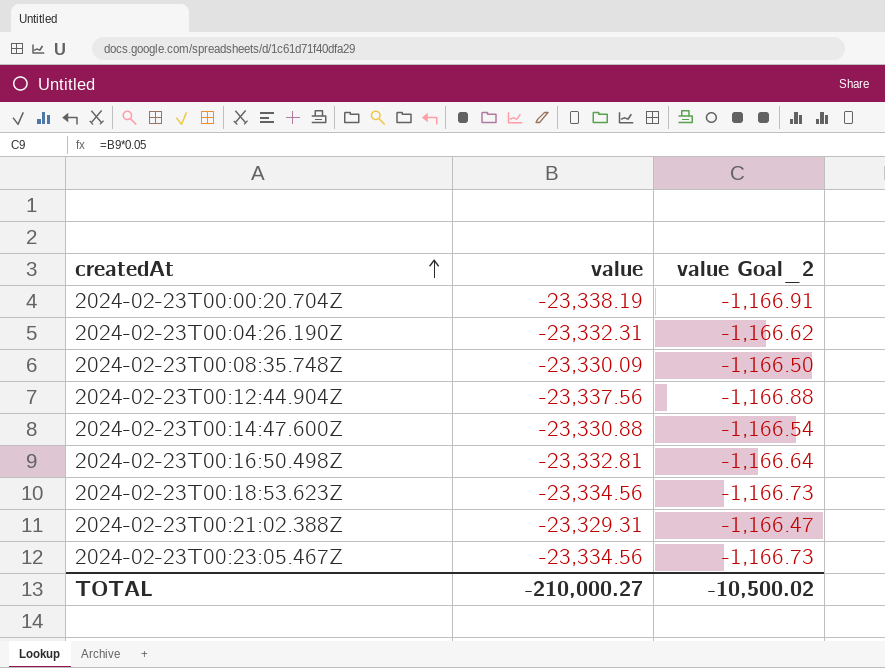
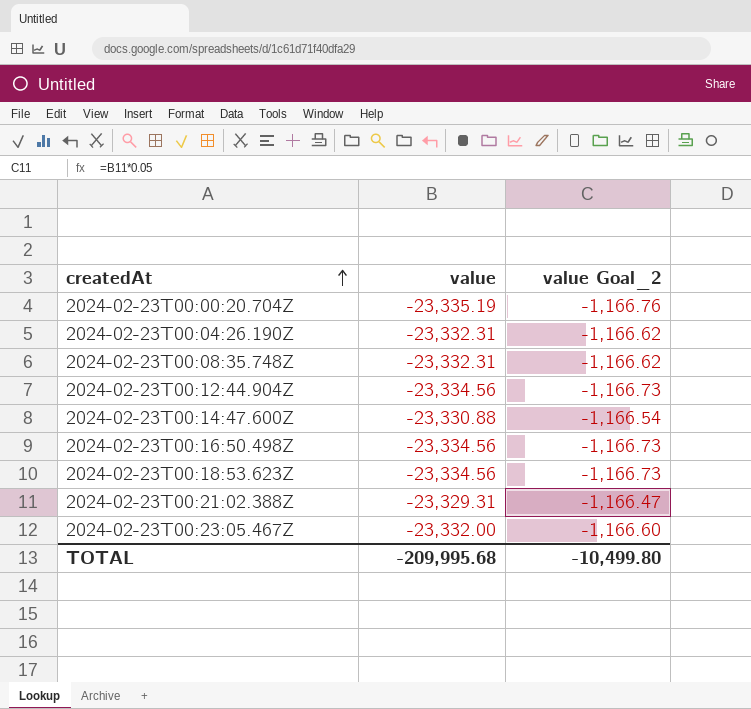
2024-02-23T00:00:20.704Z | value: -23,338.19 -> -23,335.19
2024-02-23T00:00:20.704Z | value Goal_2: -1,166.91 -> -1,166.76
2024-02-23T00:08:35.748Z | value: -23,330.09 -> -23,332.31
2024-02-23T00:08:35.748Z | value Goal_2: -1,166.50 -> -1,166.62
2024-02-23T00:12:44.904Z | value: -23,337.56 -> -23,334.56
2024-02-23T00:12:44.904Z | value Goal_2: -1,166.88 -> -1,166.73
2024-02-23T00:16:50.498Z | value: -23,332.81 -> -23,334.56
2024-02-23T00:16:50.498Z | value Goal_2: -1,166.64 -> -1,166.73
2024-02-23T00:23:05.467Z | value: -23,334.56 -> -23,332.00
2024-02-23T00:23:05.467Z | value Goal_2: -1,166.73 -> -1,166.60
TOTAL | value: -210,000.27 -> -209,995.68
TOTAL | value Goal_2: -10,500.02 -> -10,499.80

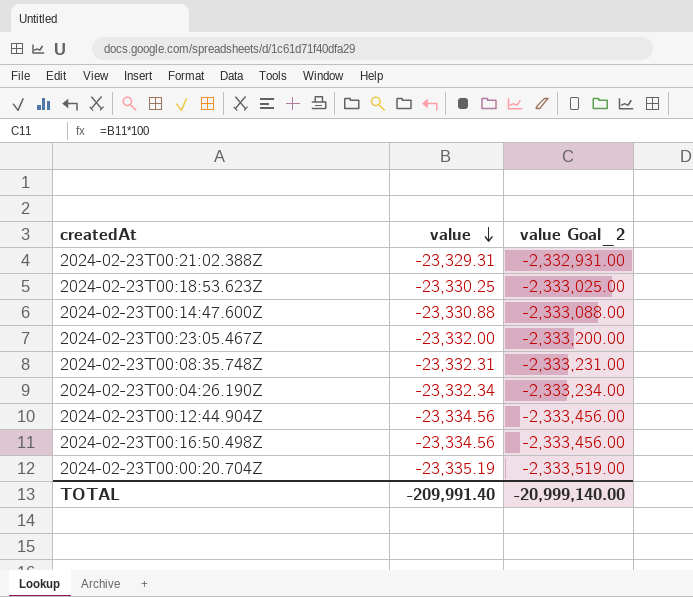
row order: createdAt ascending -> value descending
column value Goal_2 | formula: [value] * 0.05 -> [value] * 100
2024-02-23T00:18:53.623Z | value: -23,334.56 -> -23,330.25
2024-02-23T00:04:26.190Z | value: -23,332.31 -> -23,332.34
TOTAL | value: -209,995.68 -> -209,991.40
TOTAL | value Goal_2: -10,499.80 -> -20,999,140.00

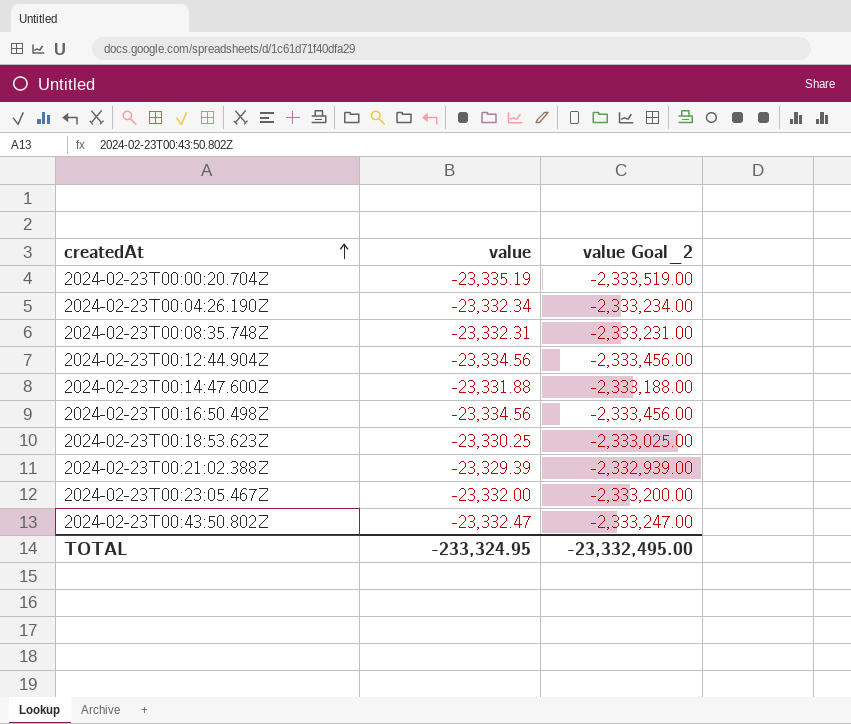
row order: value descending -> createdAt ascending
2024-02-23T00:14:47.600Z | value: -23,330.88 -> -23,331.88
2024-02-23T00:14:47.600Z | value Goal_2: -2,333,088.00 -> -2,333,188.00
2024-02-23T00:21:02.388Z | value: -23,329.31 -> -23,329.39
2024-02-23T00:21:02.388Z | value Goal_2: -2,332,931.00 -> -2,332,939.00
row 2024-02-23T00:43:50.802Z: none -> -23,332.47 | -2,333,247.00
TOTAL | value: -209,991.40 -> -233,324.95
TOTAL | value Goal_2: -20,999,140.00 -> -23,332,495.00

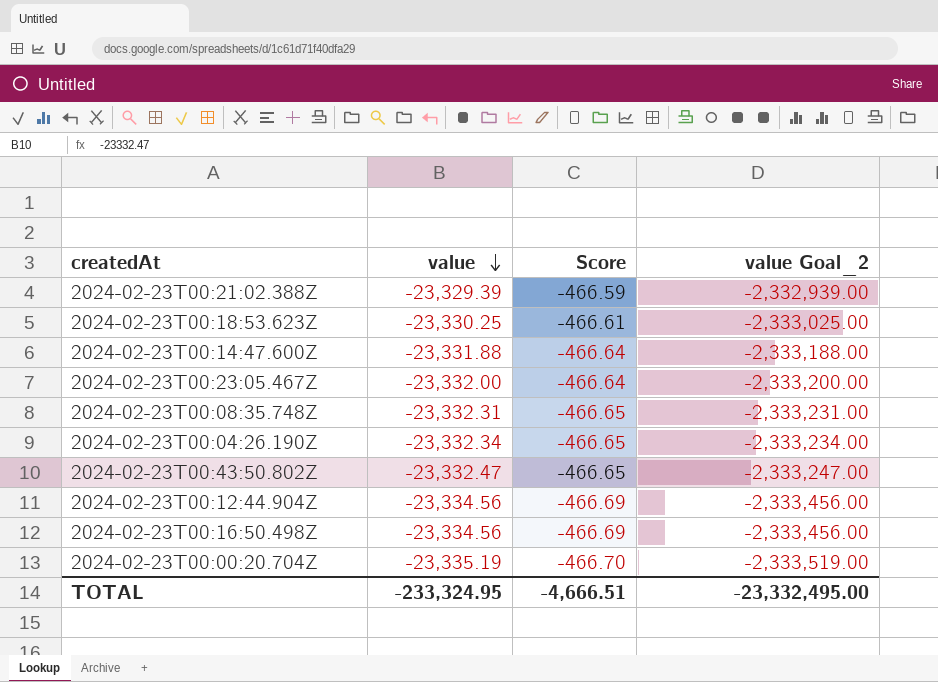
row order: createdAt ascending -> value descending
column Score | formula: none -> [value] * 0.02

